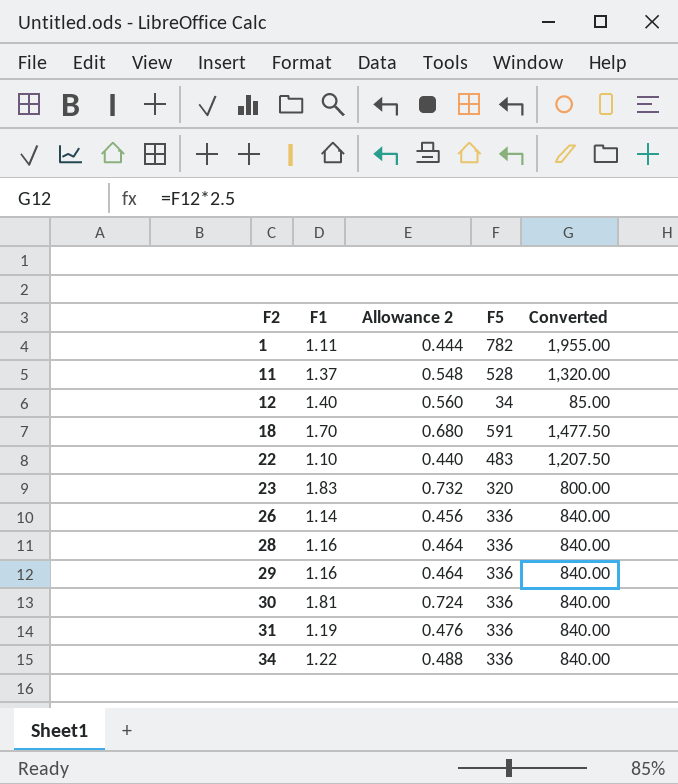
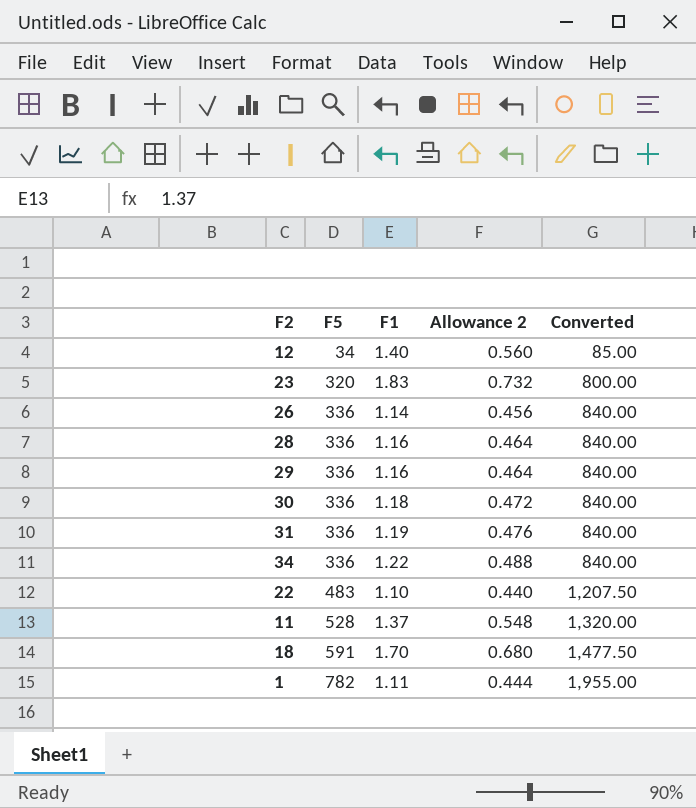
row order: F2 ascending -> F5 ascending
column F5 | position: 4 -> 2
30 | F1: 1.81 -> 1.18
30 | Allowance 2: 0.724 -> 0.472

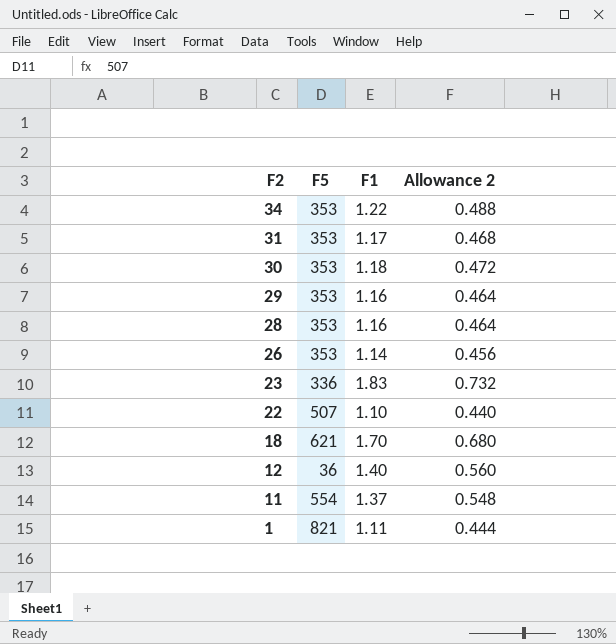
row order: F5 ascending -> F2 descending
column Converted | formula: [F5] * 2.5 -> none
34 | F5: 336 -> 353
31 | F5: 336 -> 353
31 | F1: 1.19 -> 1.17
31 | Allowance 2: 0.476 -> 0.468
30 | F5: 336 -> 353
29 | F5: 336 -> 353
28 | F5: 336 -> 353
26 | F5: 336 -> 353
23 | F5: 320 -> 336
22 | F5: 483 -> 507
18 | F5: 591 -> 621
12 | F5: 34 -> 36
11 | F5: 528 -> 554
1 | F5: 782 -> 821

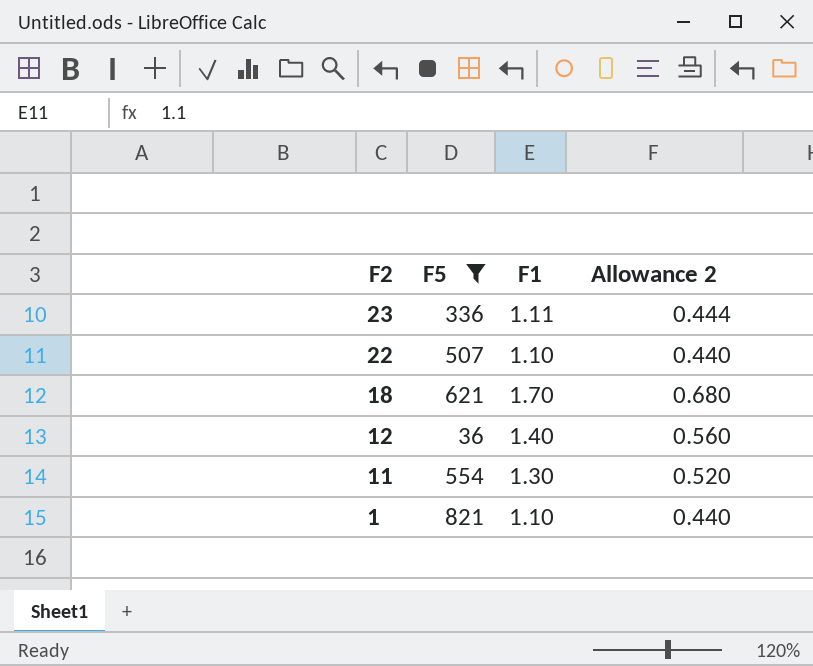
filter: none -> F5 != 353
23 | F1: 1.83 -> 1.11
23 | Allowance 2: 0.732 -> 0.444
11 | F1: 1.37 -> 1.30
11 | Allowance 2: 0.548 -> 0.520
1 | F1: 1.11 -> 1.10
1 | Allowance 2: 0.444 -> 0.440

